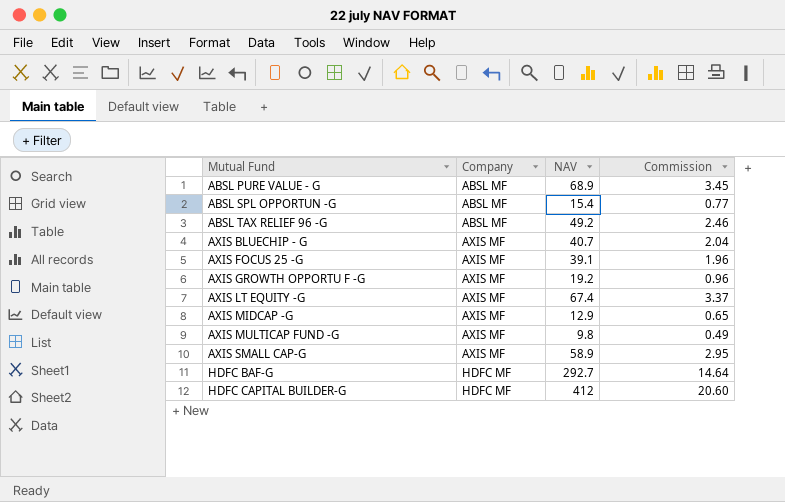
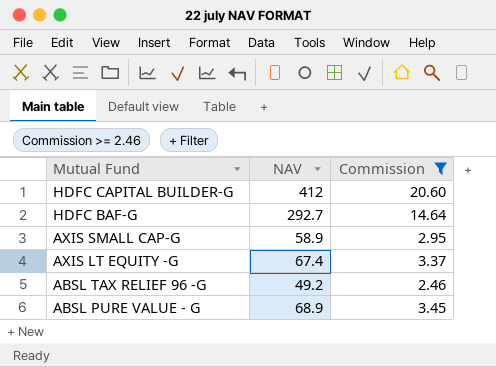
filter: none -> Commission >= 2.46
row order: Mutual Fund ascending -> Mutual Fund descending
column Company | position: 2 -> none

